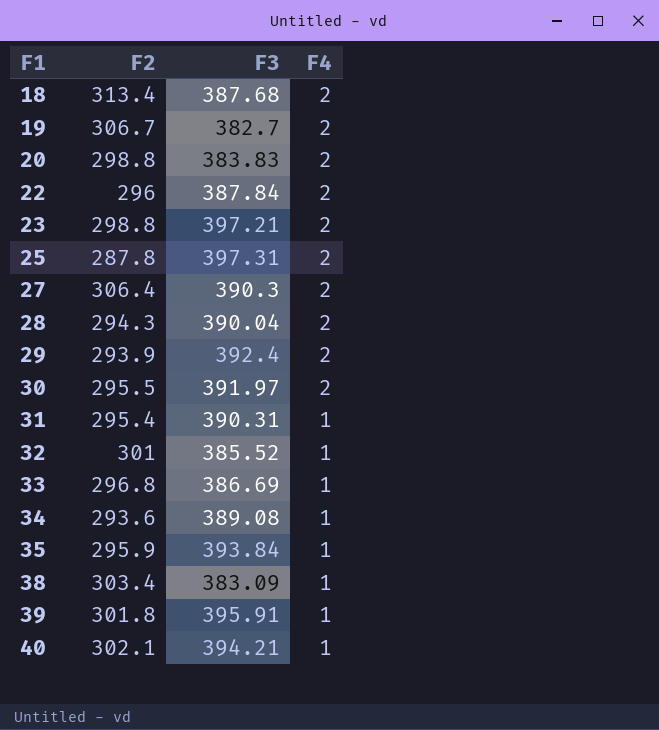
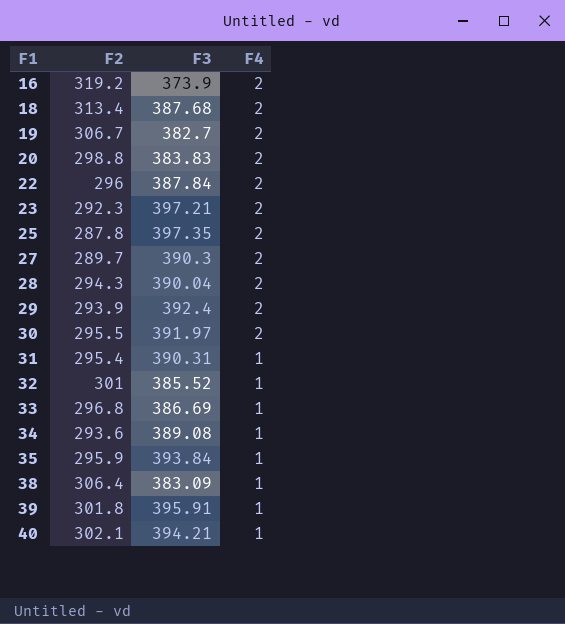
row 16: none -> 319.2 | 373.9 | 2
23 | F2: 298.8 -> 292.3
25 | F3: 397.31 -> 397.35
27 | F2: 306.4 -> 289.7
38 | F2: 303.4 -> 306.4

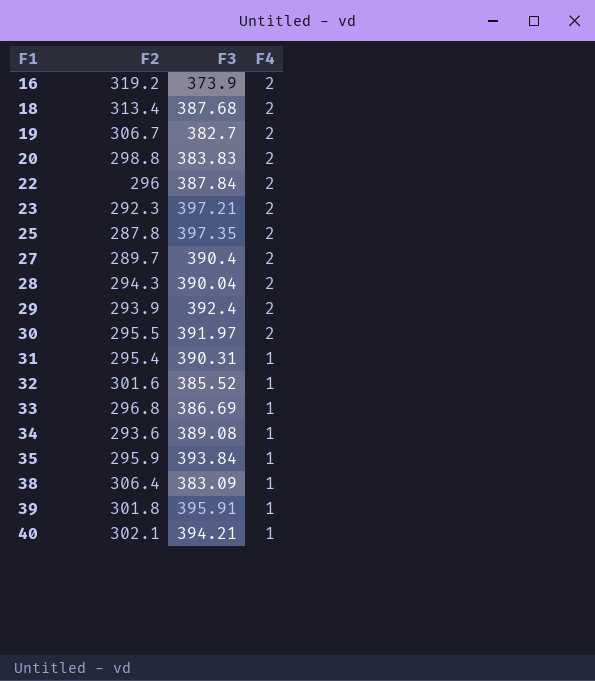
27 | F3: 390.3 -> 390.4
32 | F2: 301 -> 301.6

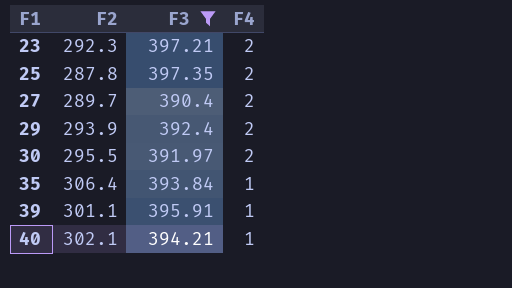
filter: none -> F3 >= 390.4
35 | F2: 295.9 -> 306.4
39 | F2: 301.8 -> 301.1

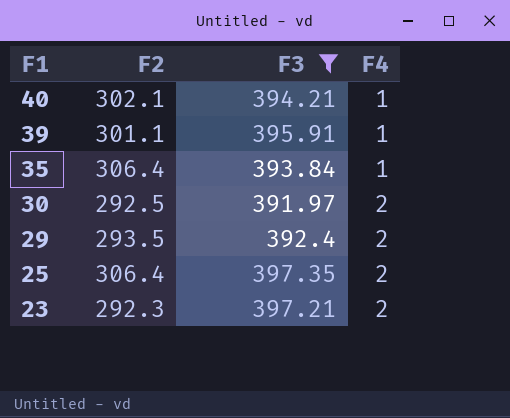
row order: F1 ascending -> F1 descending
row 27: 289.7 | 390.4 | 2 -> none
30 | F2: 295.5 -> 292.5
29 | F2: 293.9 -> 293.5
25 | F2: 287.8 -> 306.4

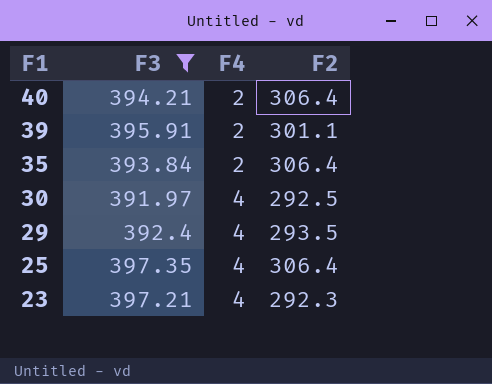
column F2 | position: 2 -> 4
40 | F4: 1 -> 2
40 | F2: 302.1 -> 306.4
39 | F4: 1 -> 2
35 | F4: 1 -> 2
30 | F4: 2 -> 4
29 | F4: 2 -> 4
25 | F4: 2 -> 4
23 | F4: 2 -> 4

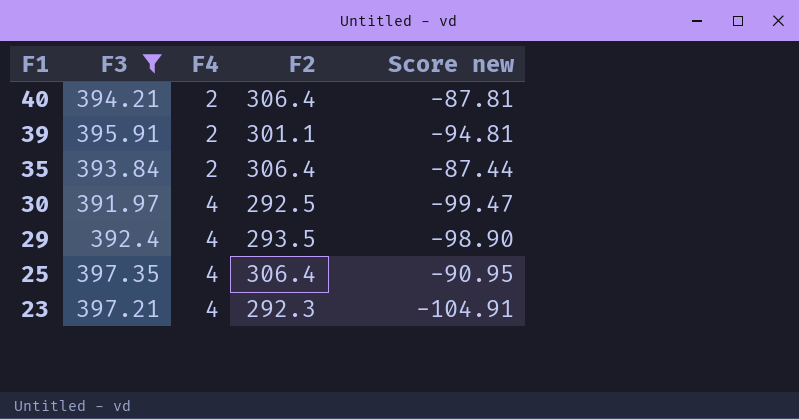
column Score new | formula: none -> [F2] - [F3]

